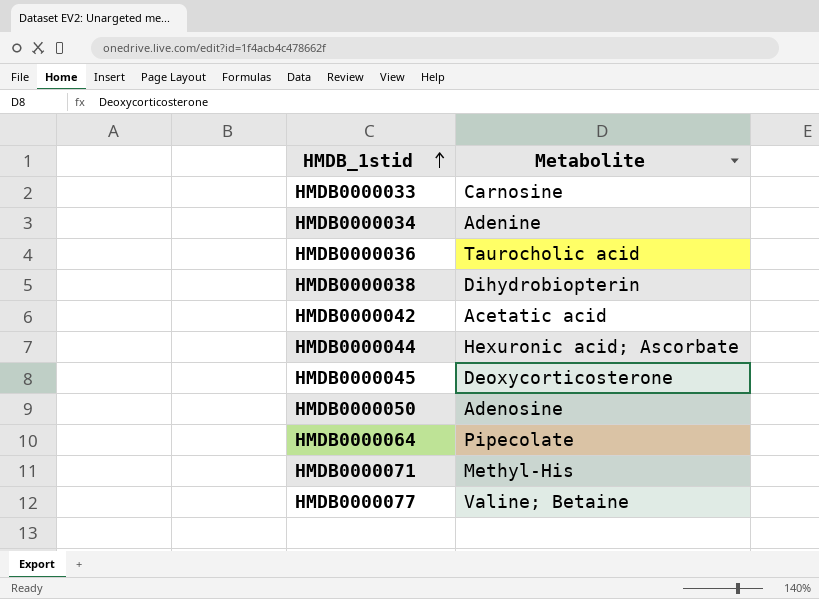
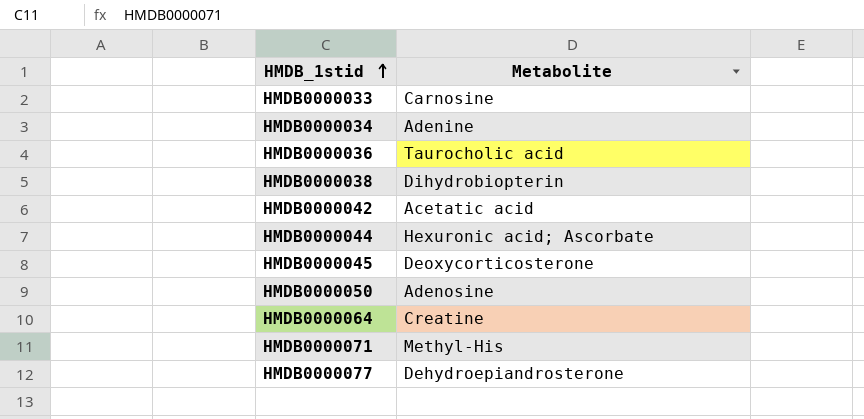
HMDB0000064 | Metabolite: Pipecolate -> Creatine
HMDB0000077 | Metabolite: Valine; Betaine -> Dehydroepiandrosterone

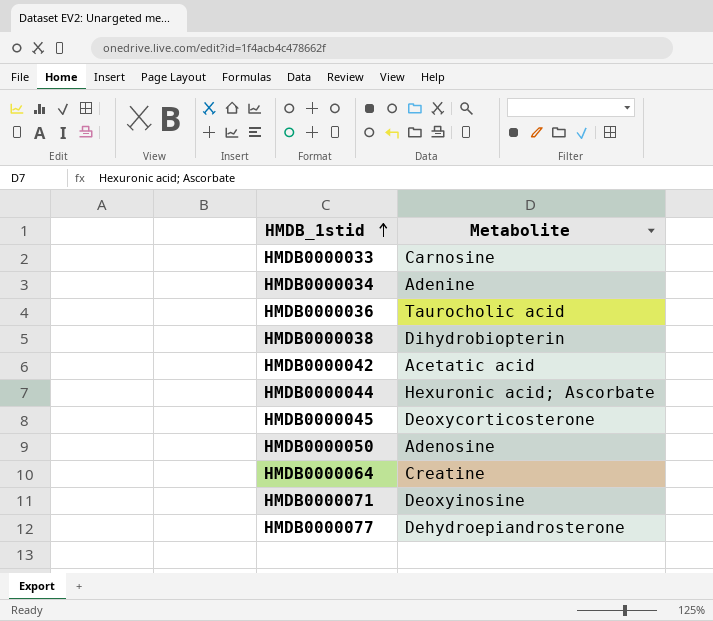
HMDB0000071 | Metabolite: Methyl-His -> Deoxyinosine

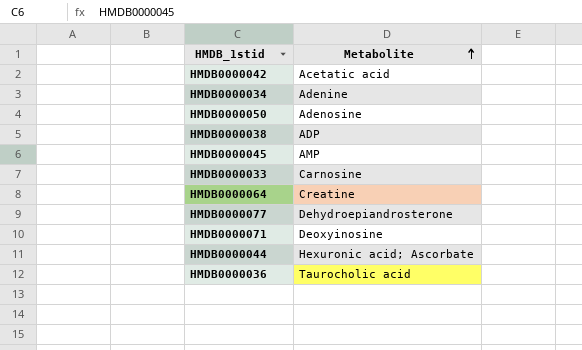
row order: HMDB_1stid ascending -> Metabolite ascending
HMDB0000038 | Metabolite: Dihydrobiopterin -> ADP
HMDB0000045 | Metabolite: Deoxycorticosterone -> AMP

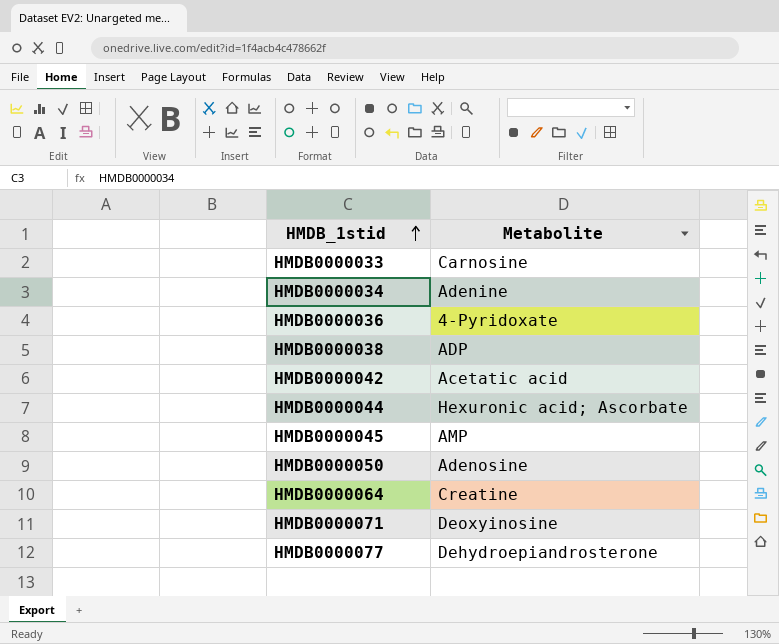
row order: Metabolite ascending -> HMDB_1stid ascending
HMDB0000036 | Metabolite: Taurocholic acid -> 4-Pyridoxate

